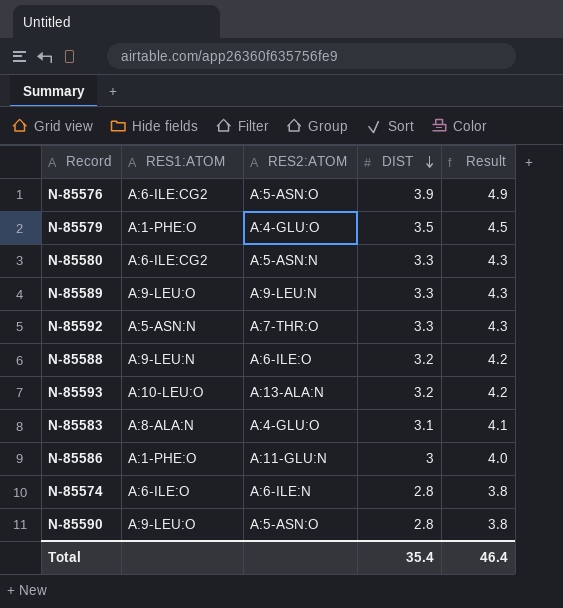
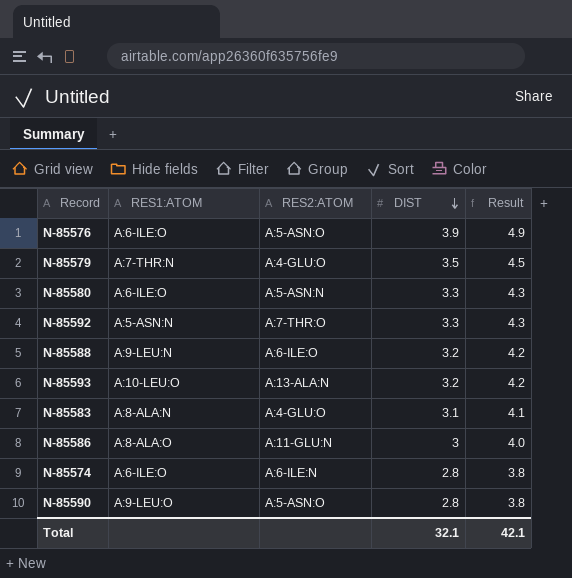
row N-85589: A:9-LEU:O | A:9-LEU:N | 3.3 | 4.3 -> none
N-85576 | RES1:ATOM: A:6-ILE:CG2 -> A:6-ILE:O
N-85579 | RES1:ATOM: A:1-PHE:O -> A:7-THR:N
N-85580 | RES1:ATOM: A:6-ILE:CG2 -> A:6-ILE:O
N-85586 | RES1:ATOM: A:1-PHE:O -> A:8-ALA:O
Total | DIST: 35.4 -> 32.1
Total | Result: 46.4 -> 42.1

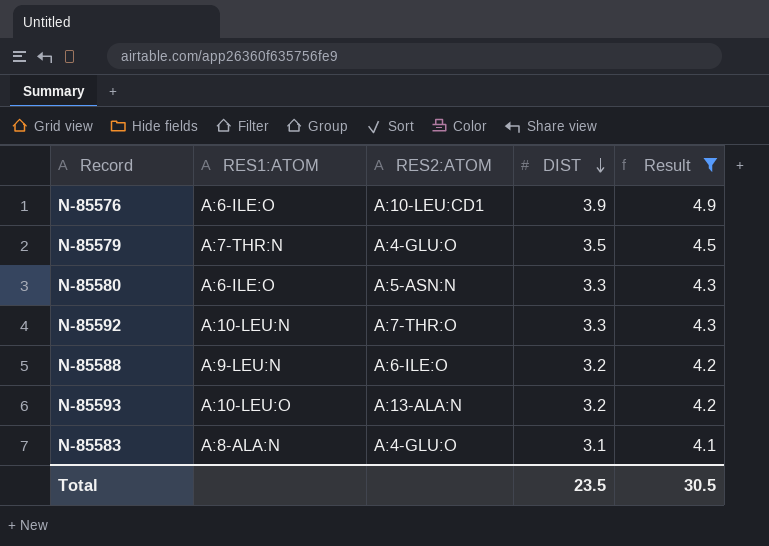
filter: none -> Result >= 4.1
N-85576 | RES2:ATOM: A:5-ASN:O -> A:10-LEU:CD1
N-85592 | RES1:ATOM: A:5-ASN:N -> A:10-LEU:N
Total | DIST: 32.1 -> 23.5
Total | Result: 42.1 -> 30.5

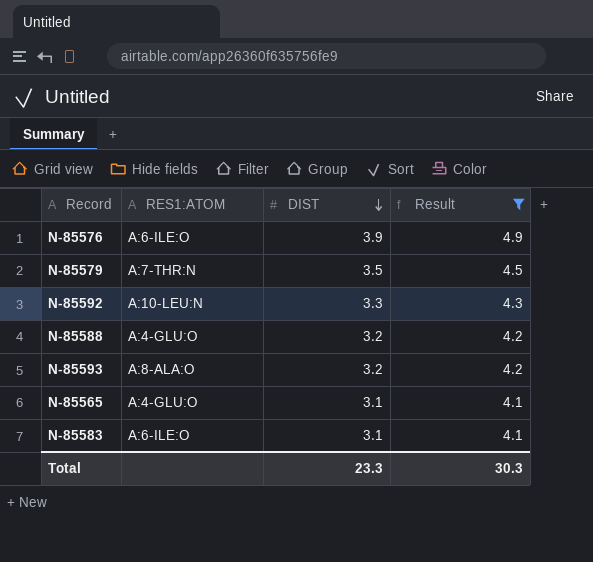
column RES2:ATOM | position: 3 -> none
row N-85580: A:6-ILE:O | A:5-ASN:N | 3.3 | 4.3 -> none
N-85588 | RES1:ATOM: A:9-LEU:N -> A:4-GLU:O
N-85593 | RES1:ATOM: A:10-LEU:O -> A:8-ALA:O
row N-85565: none -> A:4-GLU:O | 3.1 | 4.1
N-85583 | RES1:ATOM: A:8-ALA:N -> A:6-ILE:O
Total | DIST: 23.5 -> 23.3
Total | Result: 30.5 -> 30.3

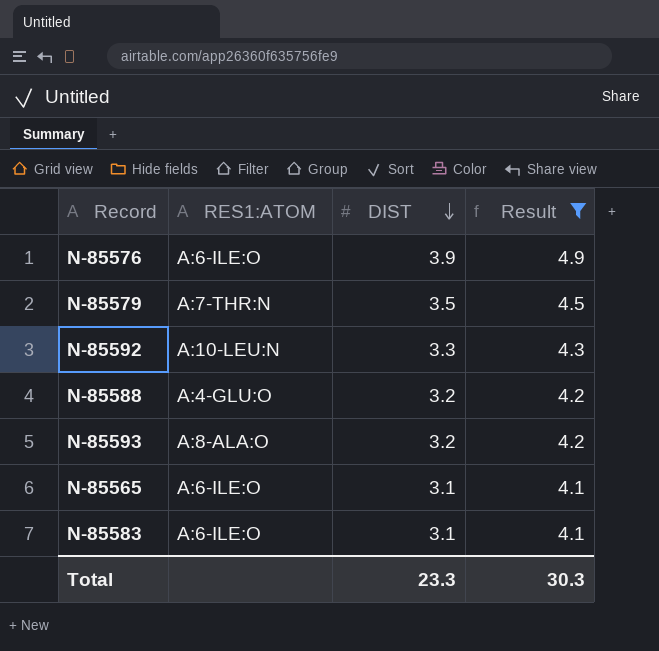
N-85565 | RES1:ATOM: A:4-GLU:O -> A:6-ILE:O

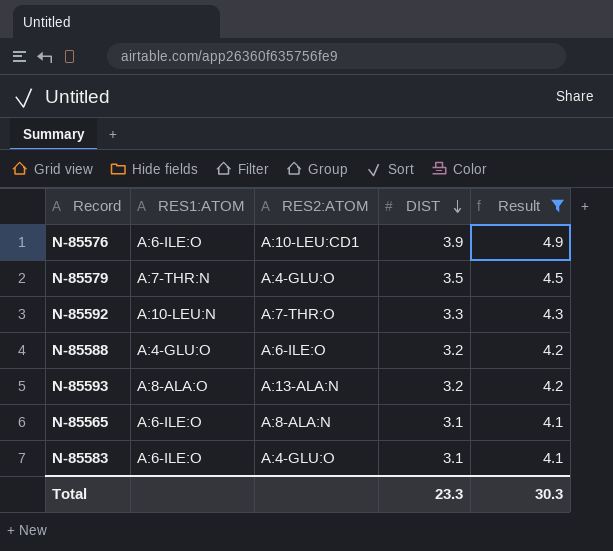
column RES2:ATOM | position: none -> 3

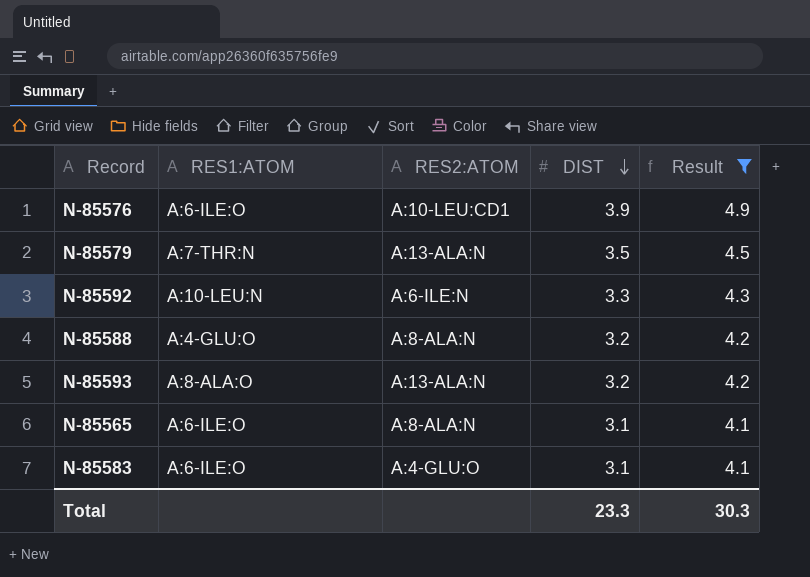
N-85579 | RES2:ATOM: A:4-GLU:O -> A:13-ALA:N
N-85592 | RES2:ATOM: A:7-THR:O -> A:6-ILE:N
N-85588 | RES2:ATOM: A:6-ILE:O -> A:8-ALA:N

